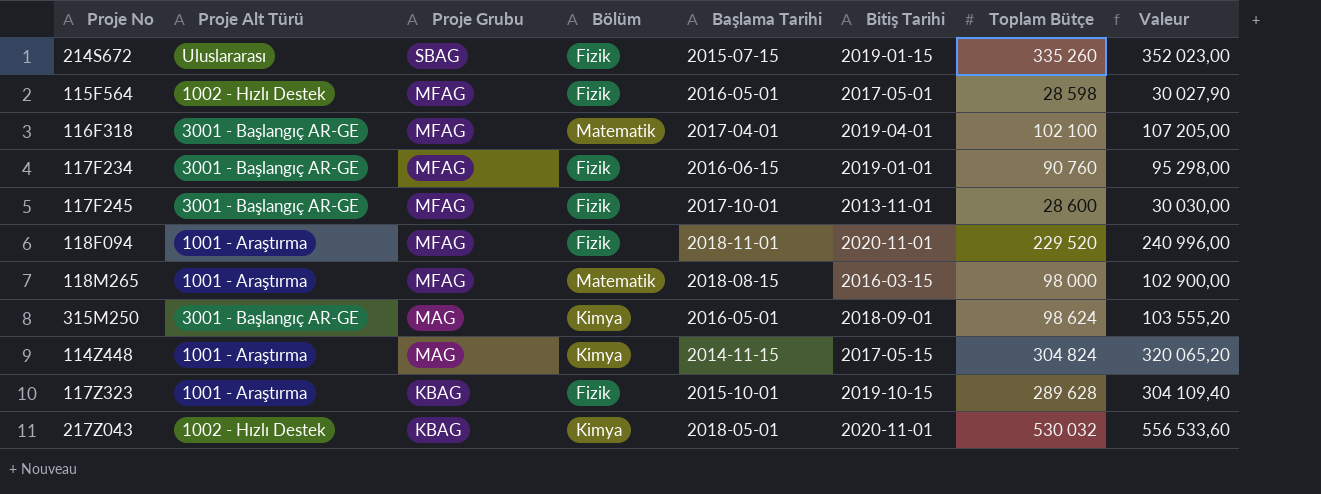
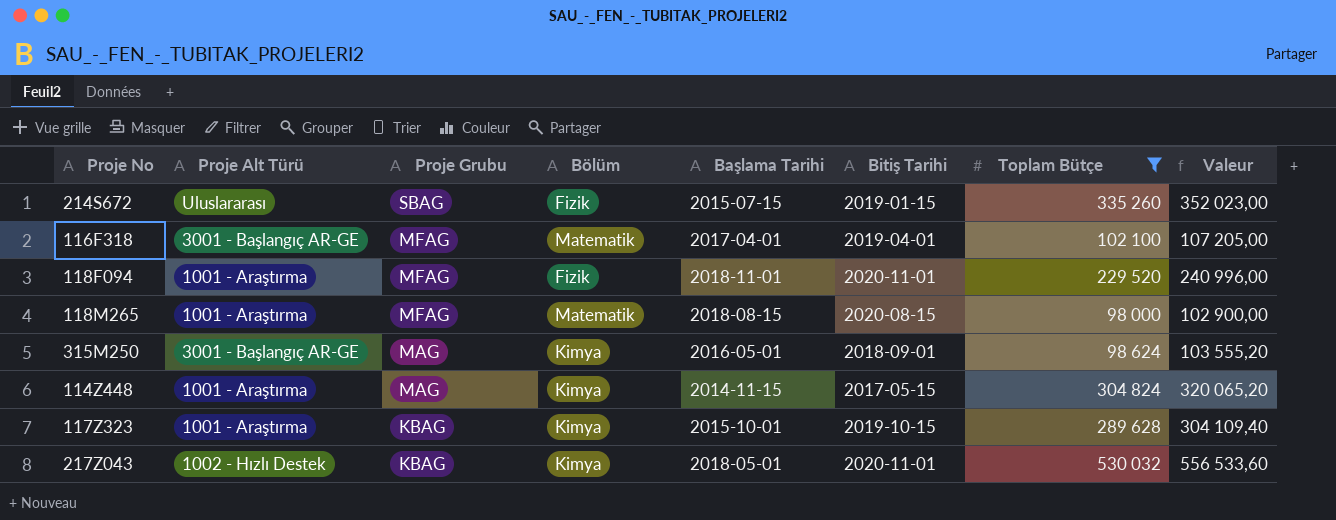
filter: none -> Toplam Bütçe >= 98 000
118M265 | Bitiş Tarihi: 2016-03-15 -> 2020-08-15
117Z323 | Bölüm: Fizik -> Kimya

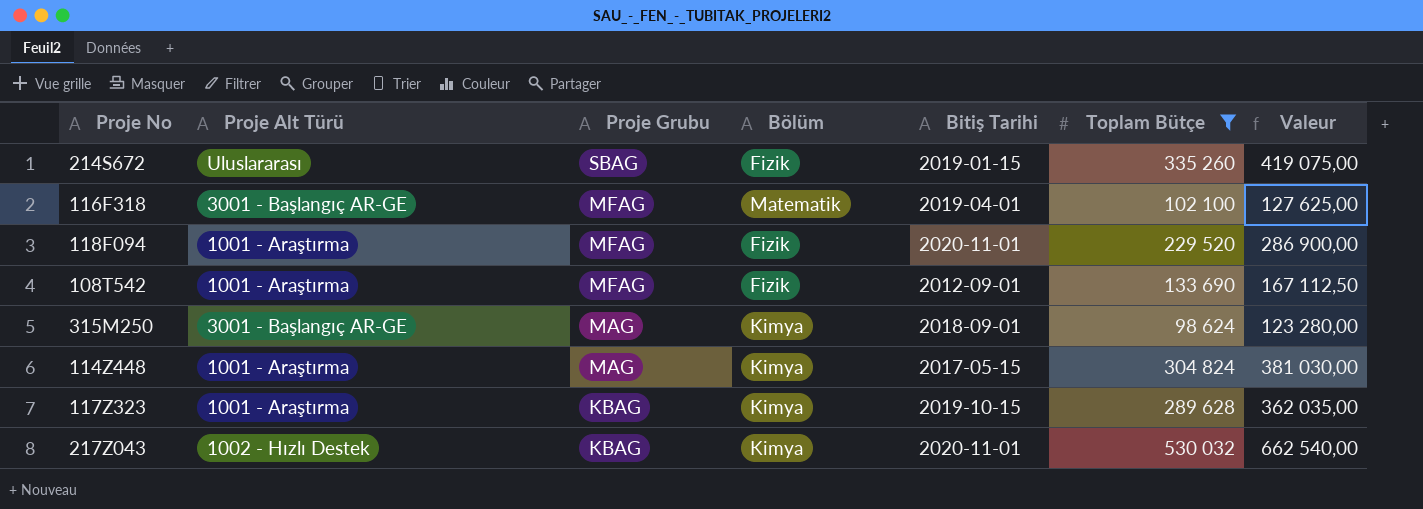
column Başlama Tarihi | position: 5 -> none
column Valeur | formula: [Toplam Bütçe] * 1,05 -> [Toplam Bütçe] * 1,25
row 118M265: 1001 - Araştırma | MFAG | Matematik | 2018-08-15 | 2020-08-15 | 98 000 | 102 900,00 -> none
row 108T542: none -> 1001 - Araştırma | MFAG | Fizik | 2012-09-01 | 133 690 | 167 112,50

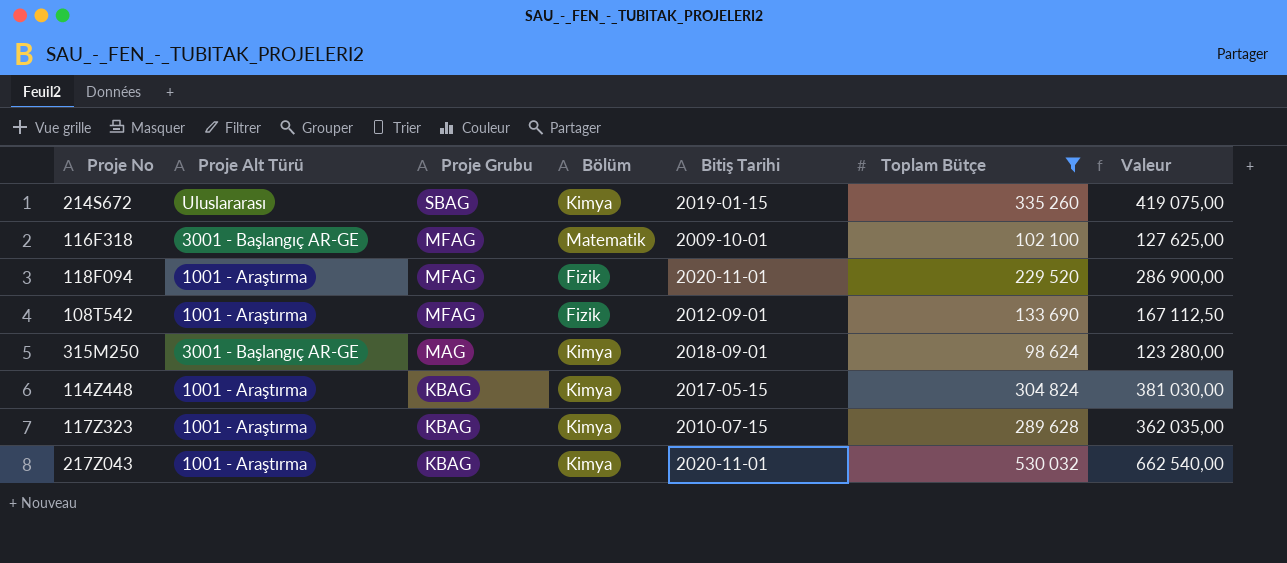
214S672 | Bölüm: Fizik -> Kimya
116F318 | Bitiş Tarihi: 2019-04-01 -> 2009-10-01
114Z448 | Proje Grubu: MAG -> KBAG
117Z323 | Bitiş Tarihi: 2019-10-15 -> 2010-07-15
217Z043 | Proje Alt Türü: 1002 - Hızlı Destek -> 1001 - Araştırma

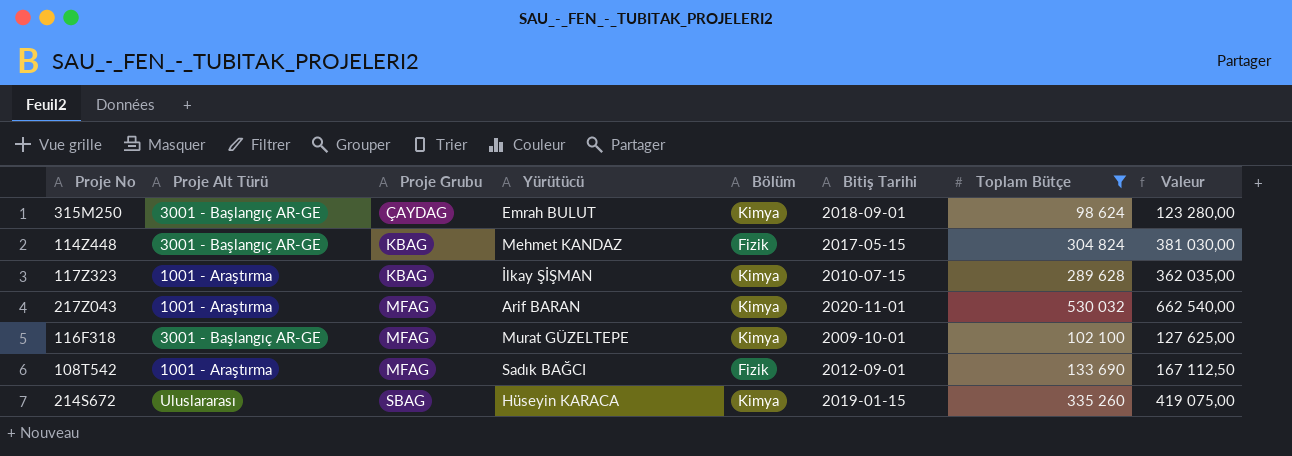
row order: Proje Grubu descending -> Proje Grubu ascending
column Yürütücü | position: none -> 4
row 118F094: 1001 - Araştırma | MFAG | Fizik | 2020-11-01 | 229 520 | 286 900,00 -> none
315M250 | Proje Grubu: MAG -> ÇAYDAG
114Z448 | Proje Alt Türü: 1001 - Araştırma -> 3001 - Başlangıç AR-GE
114Z448 | Bölüm: Kimya -> Fizik
217Z043 | Proje Grubu: KBAG -> MFAG
116F318 | Bölüm: Matematik -> Kimya

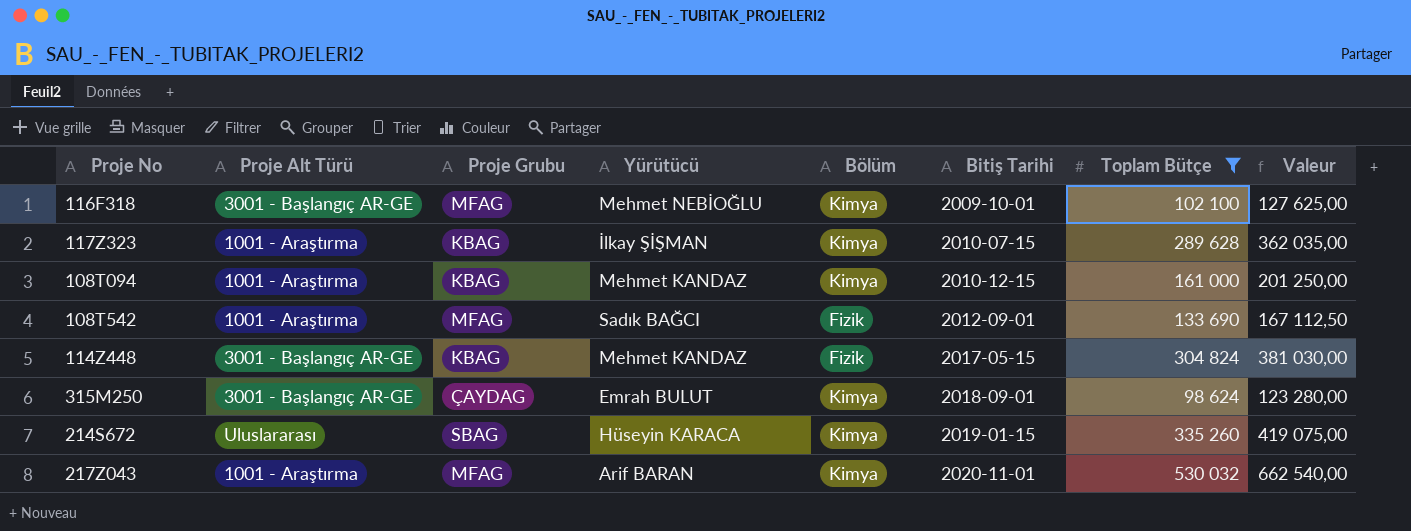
row order: Proje Grubu ascending -> Bitiş Tarihi ascending
116F318 | Yürütücü: Murat GÜZELTEPE -> Mehmet NEBİOĞLU
row 108T094: none -> 1001 - Araştırma | KBAG | Mehmet KANDAZ | Kimya | 2010-12-15 | 161 000 | 201 250,00

